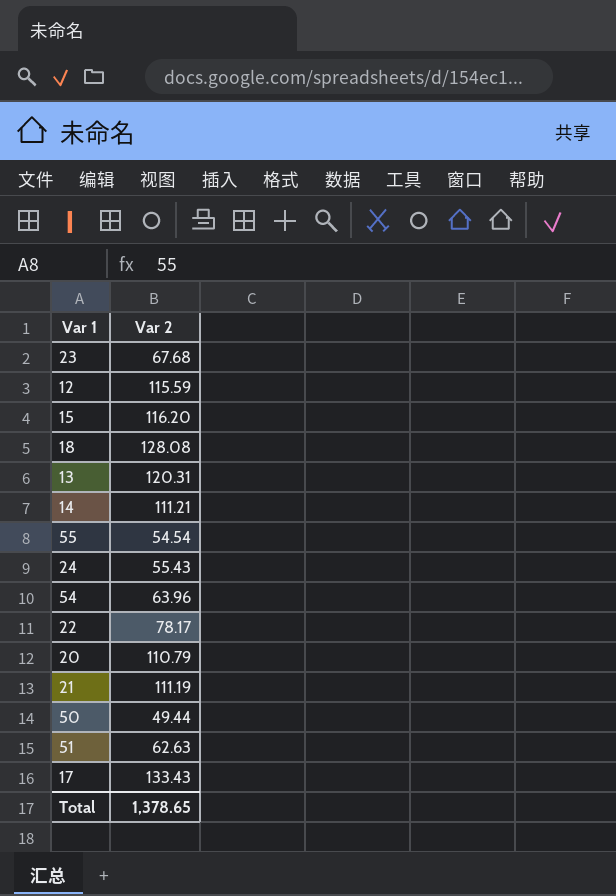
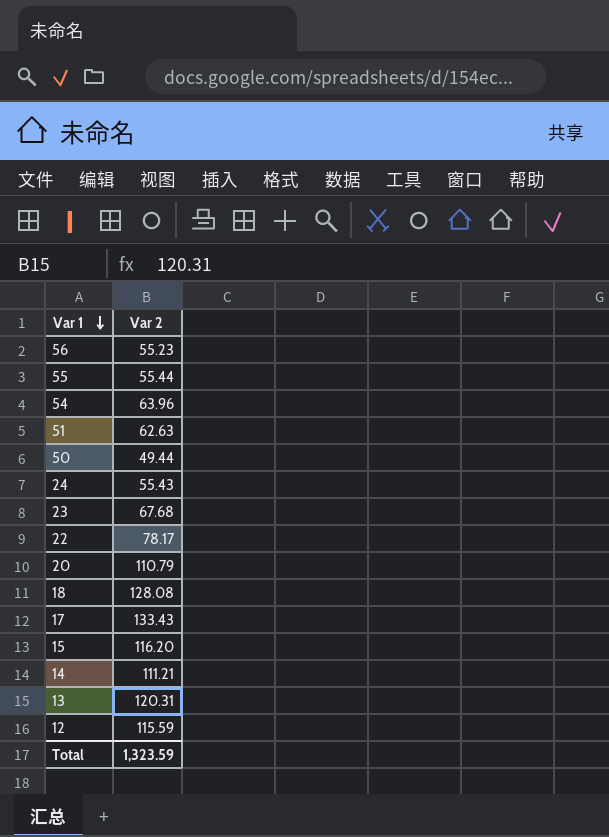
row order: none -> Var 1 descending
row 21: 111.19 -> none
row 56: none -> 55.23
55 | Var 2: 54.54 -> 55.44
Total | Var 2: 1,378.65 -> 1,323.59

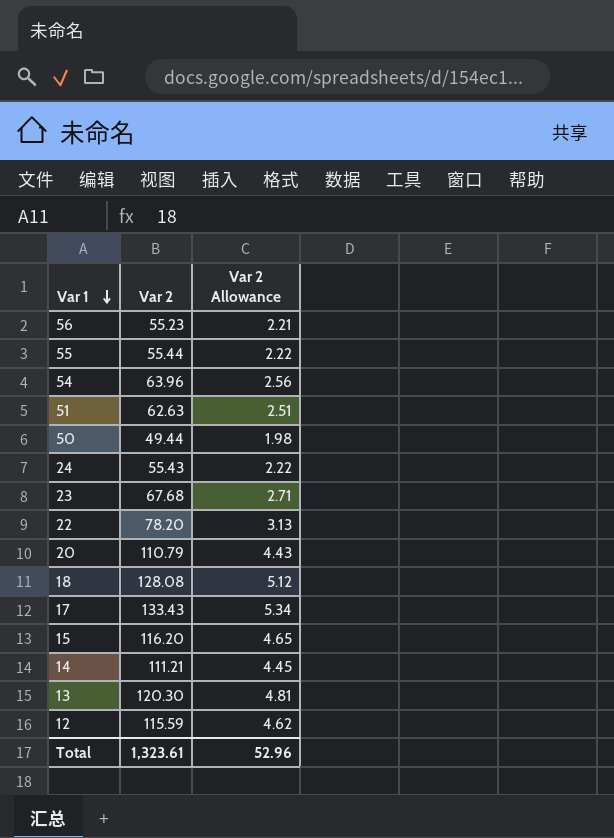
column Var 2 Allowance | formula: none -> [Var 2] * 0.04
22 | Var 2: 78.17 -> 78.20
13 | Var 2: 120.31 -> 120.30
Total | Var 2: 1,323.59 -> 1,323.61

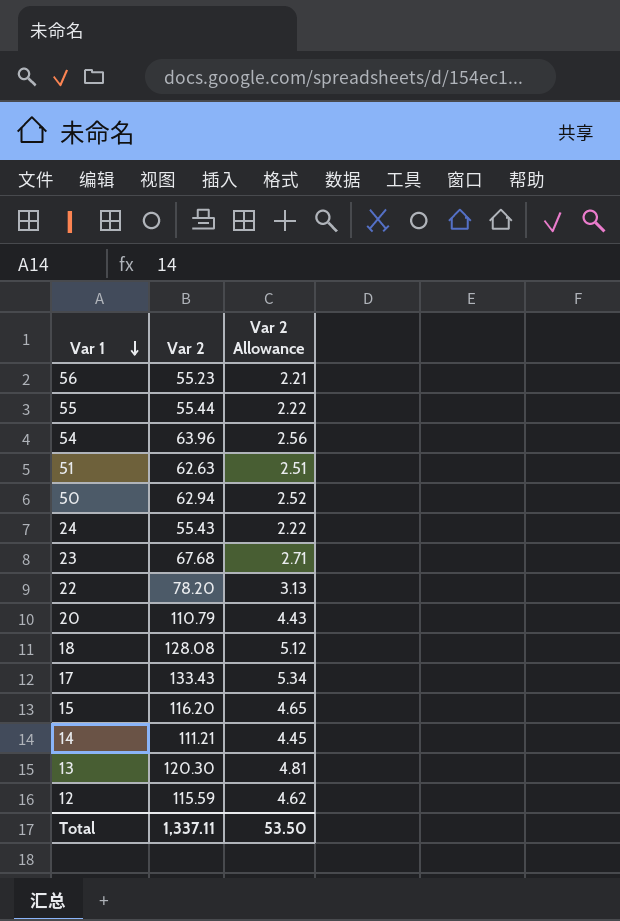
50 | Var 2: 49.44 -> 62.94
50 | Var 2 Allowance: 1.98 -> 2.52
Total | Var 2: 1,323.61 -> 1,337.11
Total | Var 2 Allowance: 52.96 -> 53.50

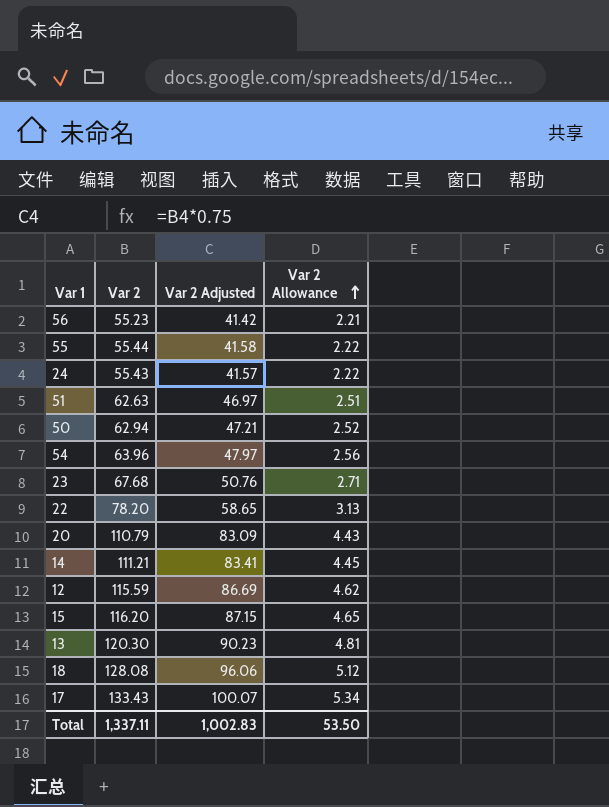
row order: Var 1 descending -> Var 2 Allowance ascending
column Var 2 Adjusted | formula: none -> [Var 2] * 0.75

